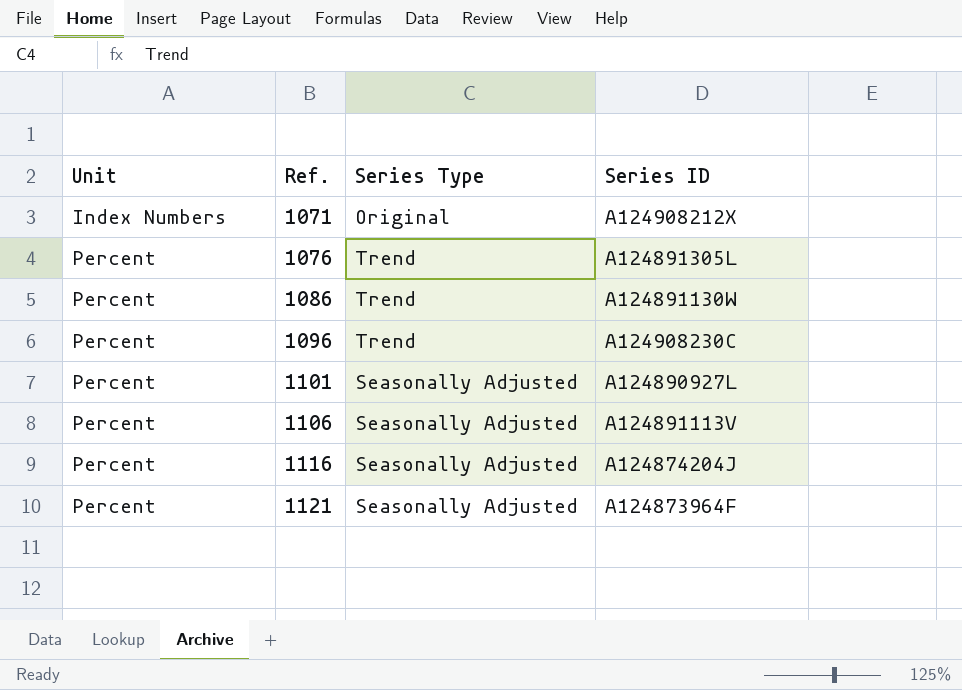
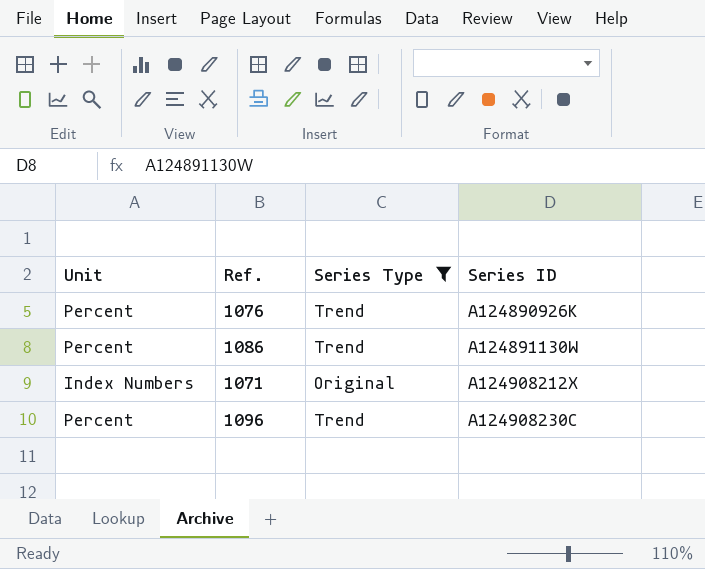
filter: none -> Series Type != Seasonally Adjusted
row order: Unit ascending -> Series ID ascending
1076 | Series ID: A124891305L -> A124890926K

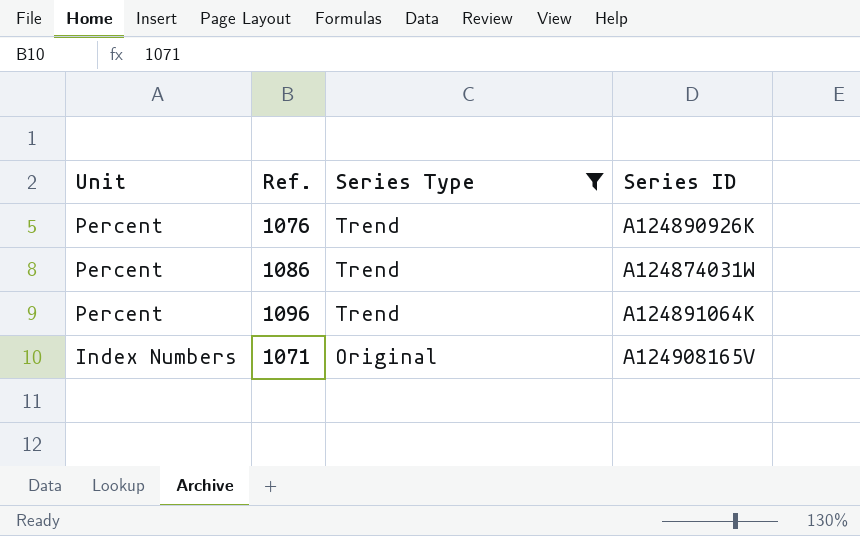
row order: Series ID ascending -> Unit descending
1086 | Series ID: A124891130W -> A124874031W
1096 | Series ID: A124908230C -> A124891064K
1071 | Series ID: A124908212X -> A124908165V

